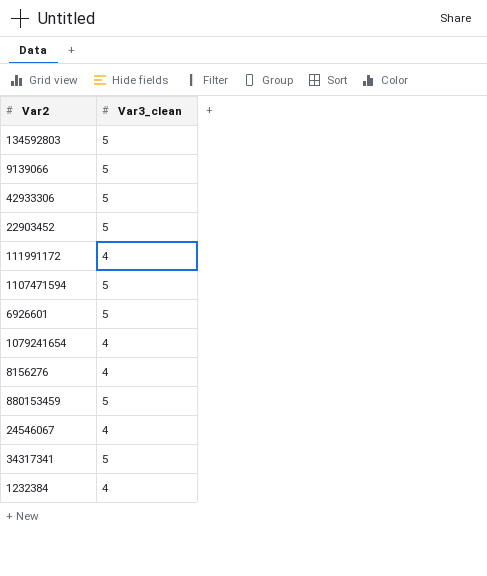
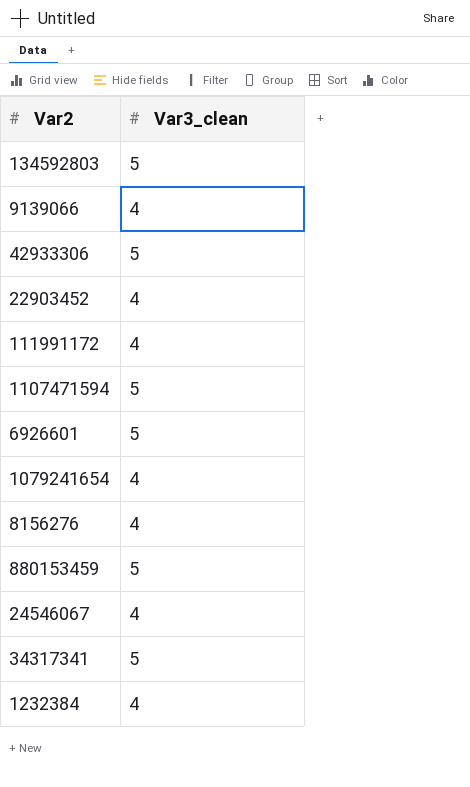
9139066 | Var3_clean: 5 -> 4
22903452 | Var3_clean: 5 -> 4

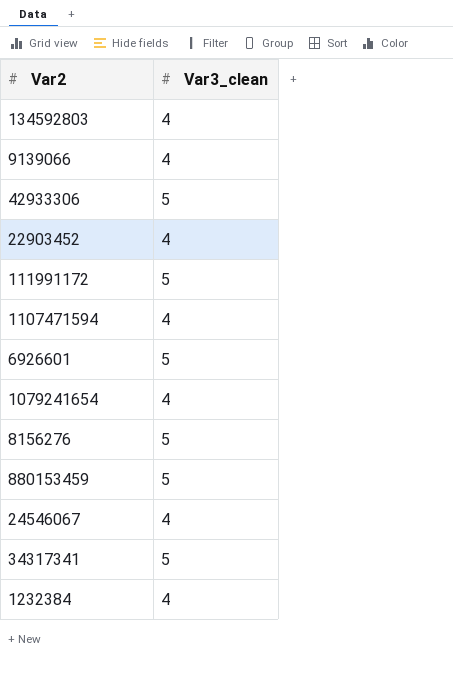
134592803 | Var3_clean: 5 -> 4
111991172 | Var3_clean: 4 -> 5
1107471594 | Var3_clean: 5 -> 4
8156276 | Var3_clean: 4 -> 5

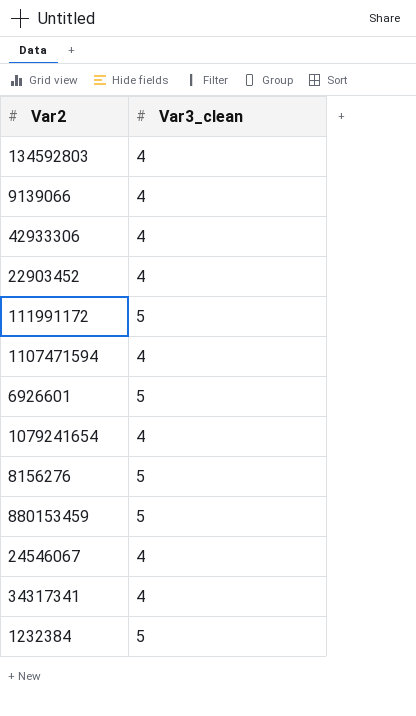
42933306 | Var3_clean: 5 -> 4
34317341 | Var3_clean: 5 -> 4
1232384 | Var3_clean: 4 -> 5

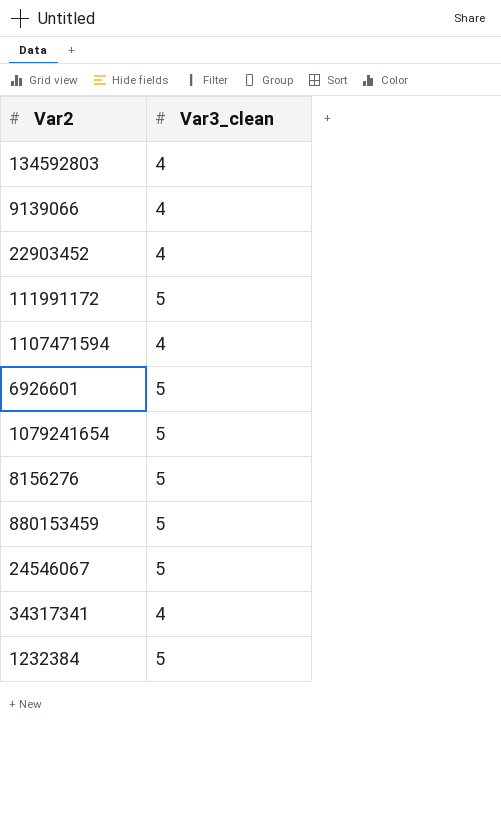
row 42933306: 4 -> none
1079241654 | Var3_clean: 4 -> 5
24546067 | Var3_clean: 4 -> 5

